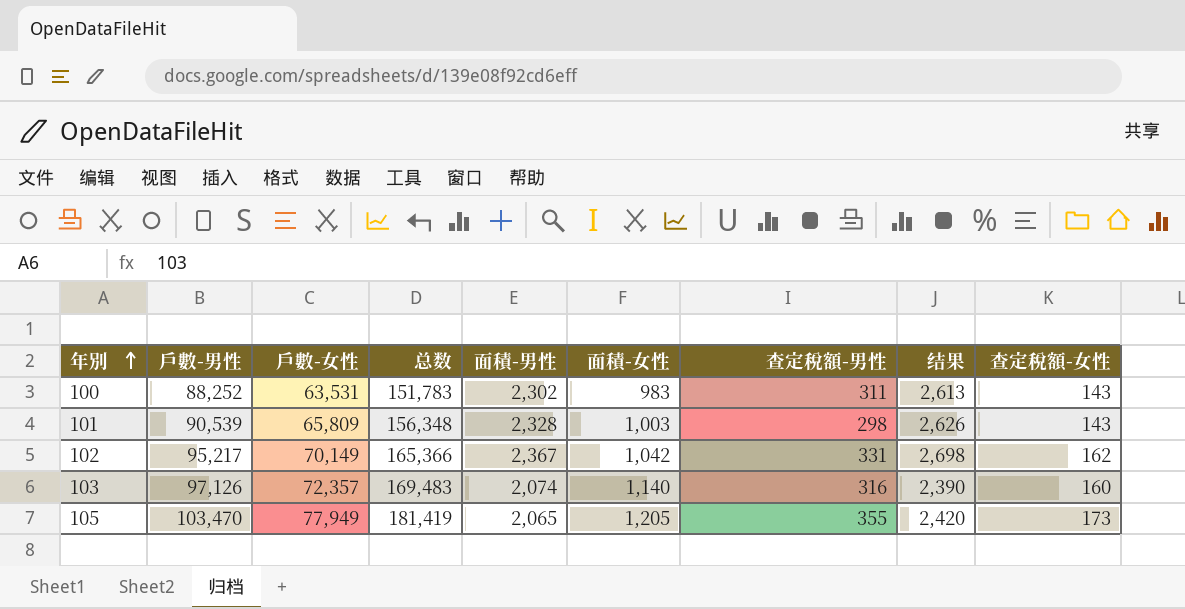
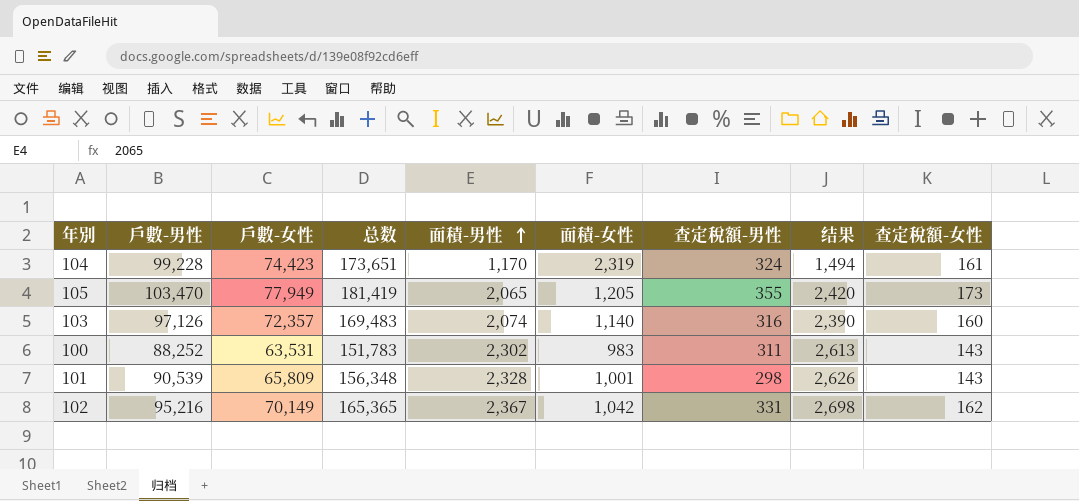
row order: 年別 ascending -> 面積-男性 ascending
row 104: none -> 99,228 | 74,423 | 173,651 | 1,170 | 2,319 | 324 | 1,494 | 161
101 | 面積-女性: 1,003 -> 1,001
102 | 戶數-男性: 95,217 -> 95,216
102 | 总数: 165,366 -> 165,365

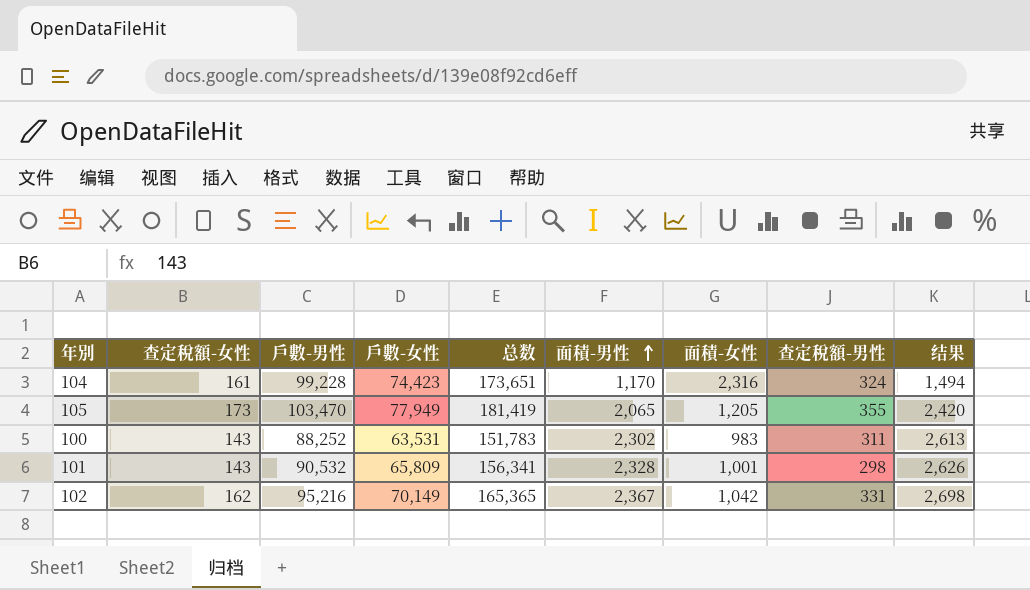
column 查定稅額-女性 | position: 9 -> 2
row 103: 97,126 | 72,357 | 169,483 | 2,074 | 1,140 | 316 | 2,390 | 160 -> none
104 | 面積-女性: 2,319 -> 2,316
101 | 戶數-男性: 90,539 -> 90,532
101 | 总数: 156,348 -> 156,341

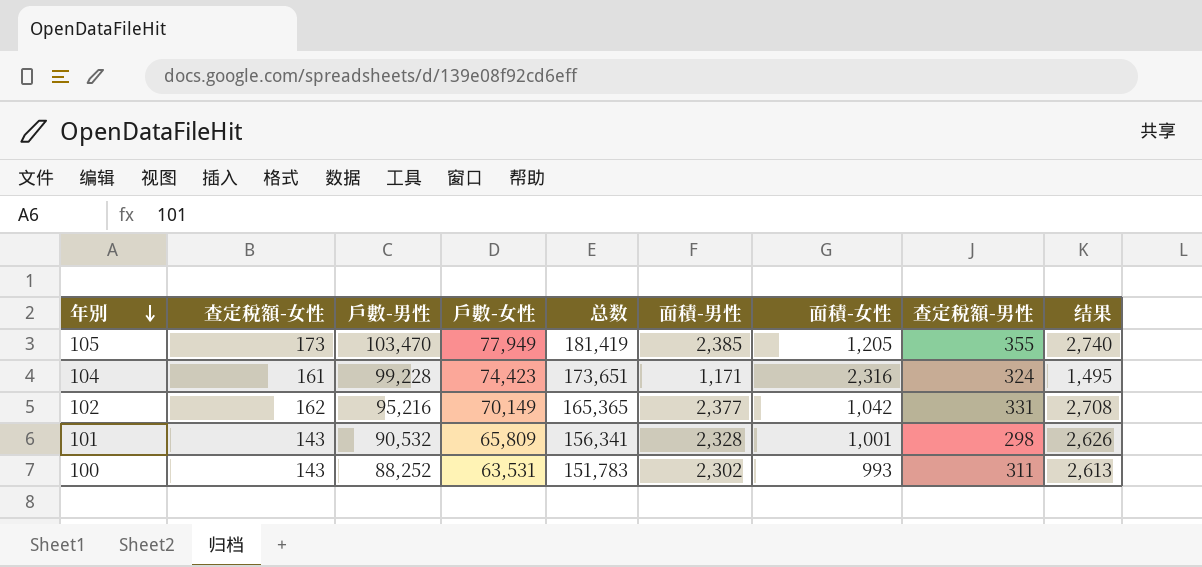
row order: 面積-男性 ascending -> 年別 descending
105 | 面積-男性: 2,065 -> 2,385
105 | 结果: 2,420 -> 2,740
104 | 面積-男性: 1,170 -> 1,171
104 | 结果: 1,494 -> 1,495
102 | 面積-男性: 2,367 -> 2,377
102 | 结果: 2,698 -> 2,708
100 | 面積-女性: 983 -> 993

